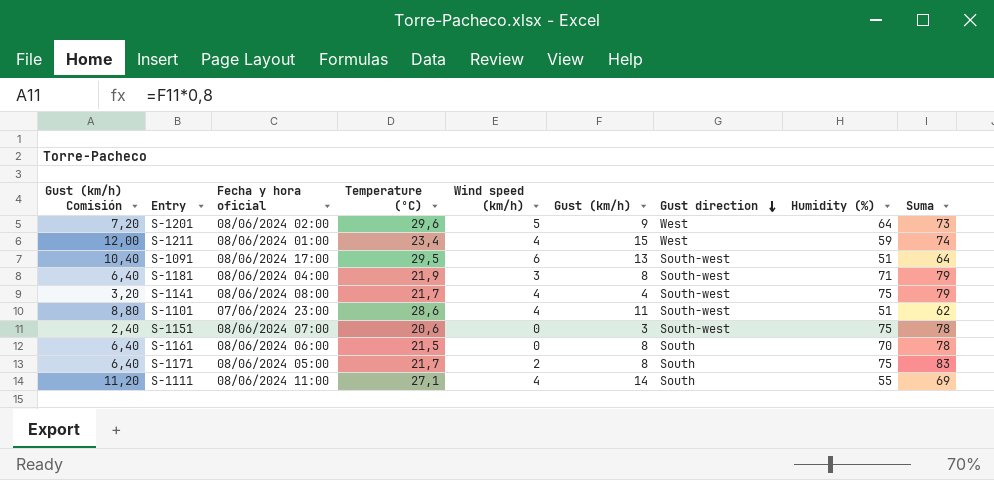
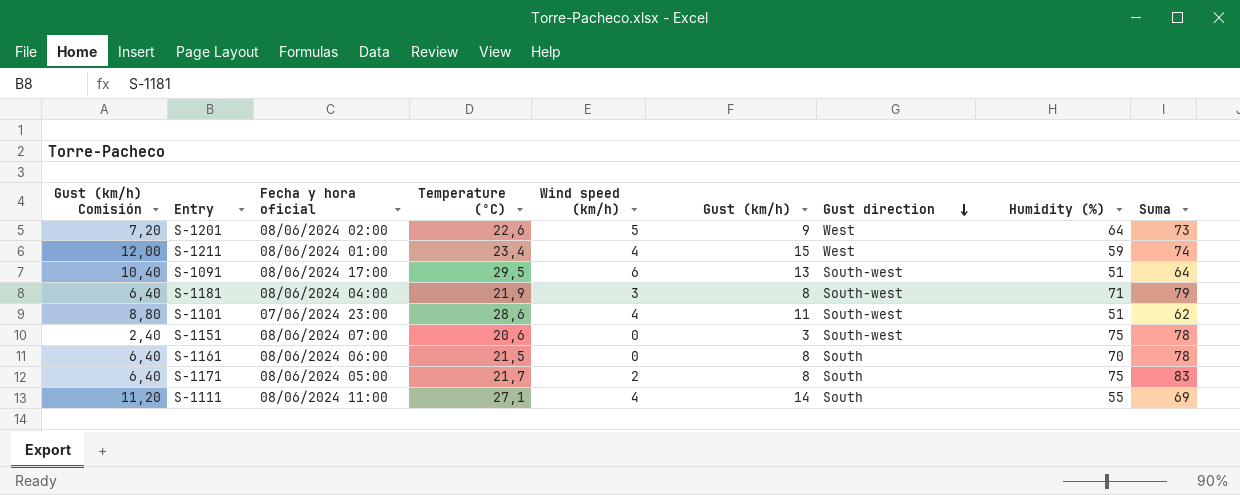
row S-1141: 3,20 | 08/06/2024 08:00 | 21,7 | 4 | 4 | South-west | 75 | 79 -> none
S-1201 | Temperature (ºC): 29,6 -> 22,6

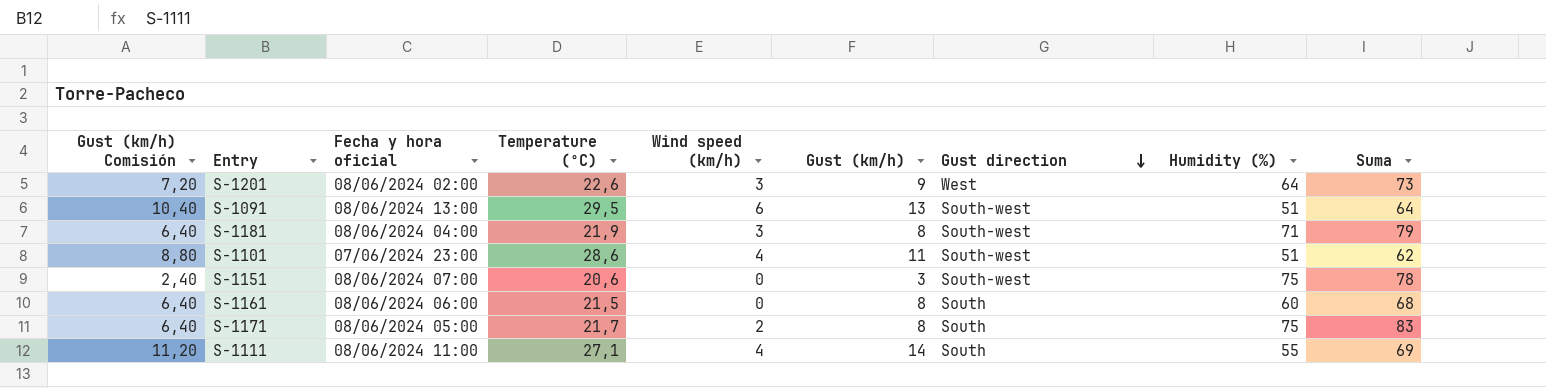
row S-1211: 12,00 | 08/06/2024 01:00 | 23,4 | 4 | 15 | West | 59 | 74 -> none
S-1201 | Wind speed (km/h): 5 -> 3
S-1091 | Fecha y hora oficial: 08/06/2024 17:00 -> 08/06/2024 13:00
S-1161 | Humidity (%): 70 -> 60
S-1161 | Suma: 78 -> 68

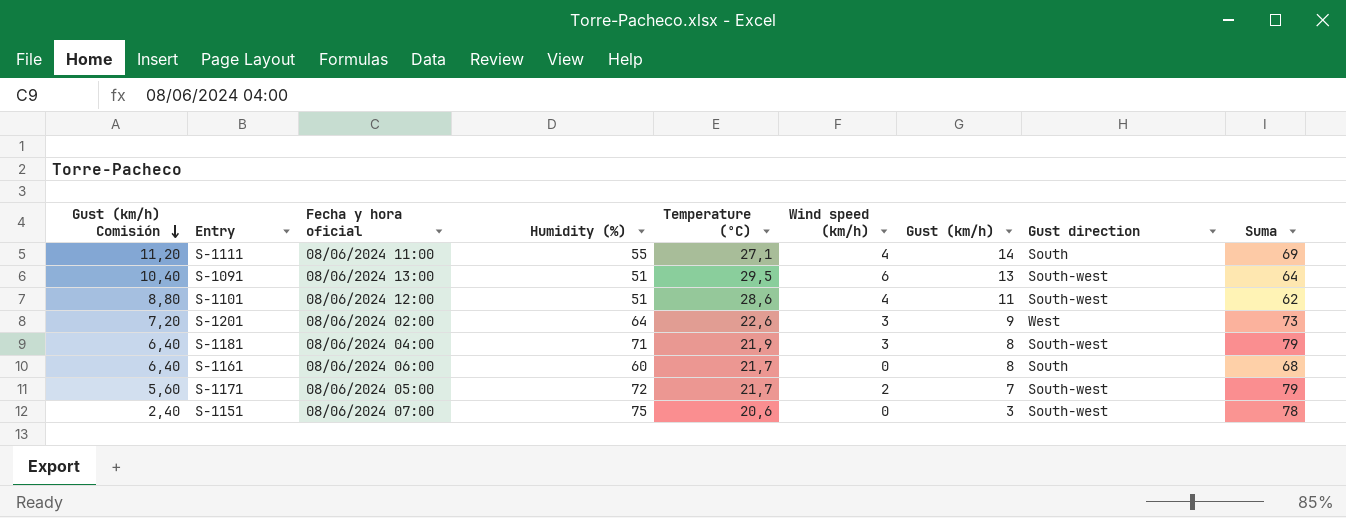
row order: Gust direction descending -> Gust (km/h) Comisión descending
column Humidity (%) | position: 8 -> 4
S-1101 | Fecha y hora oficial: 07/06/2024 23:00 -> 08/06/2024 12:00
S-1161 | Temperature (ºC): 21,5 -> 21,7
S-1171 | Gust (km/h) Comisión: 6,40 -> 5,60
S-1171 | Humidity (%): 75 -> 72
S-1171 | Gust (km/h): 8 -> 7
S-1171 | Gust direction: South -> South-west
S-1171 | Suma: 83 -> 79

